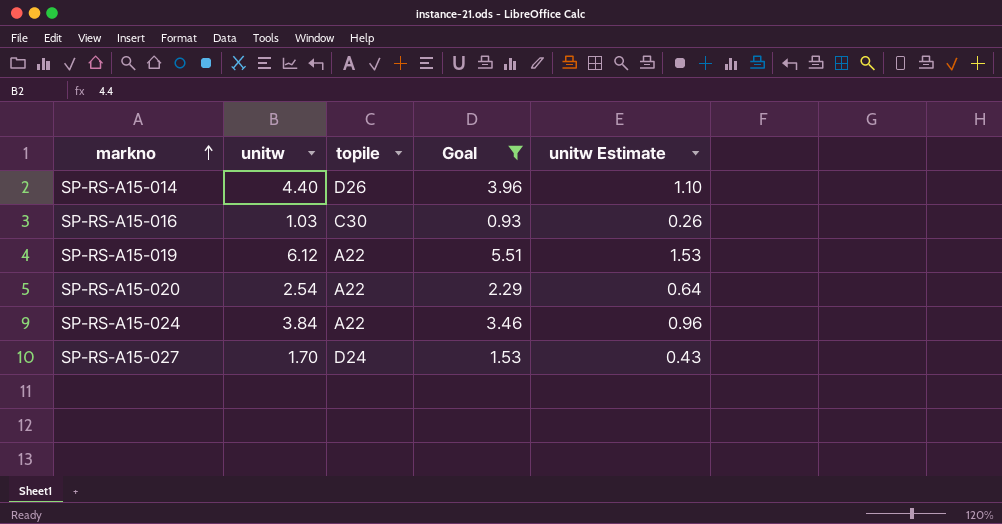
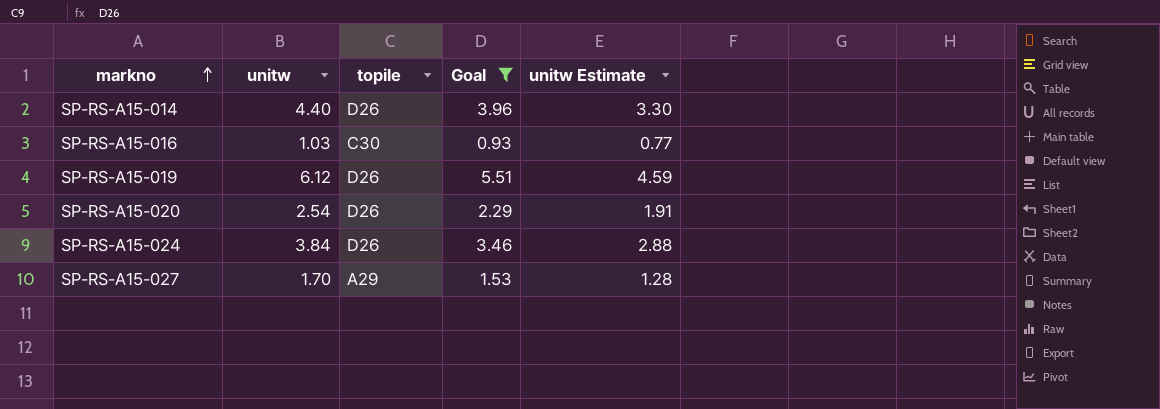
column unitw Estimate | formula: [unitw] * 0.25 -> [unitw] * 0.75
SP-RS-A15-019 | topile: A22 -> D26
SP-RS-A15-020 | topile: A22 -> D26
SP-RS-A15-024 | topile: A22 -> D26
SP-RS-A15-027 | topile: D24 -> A29

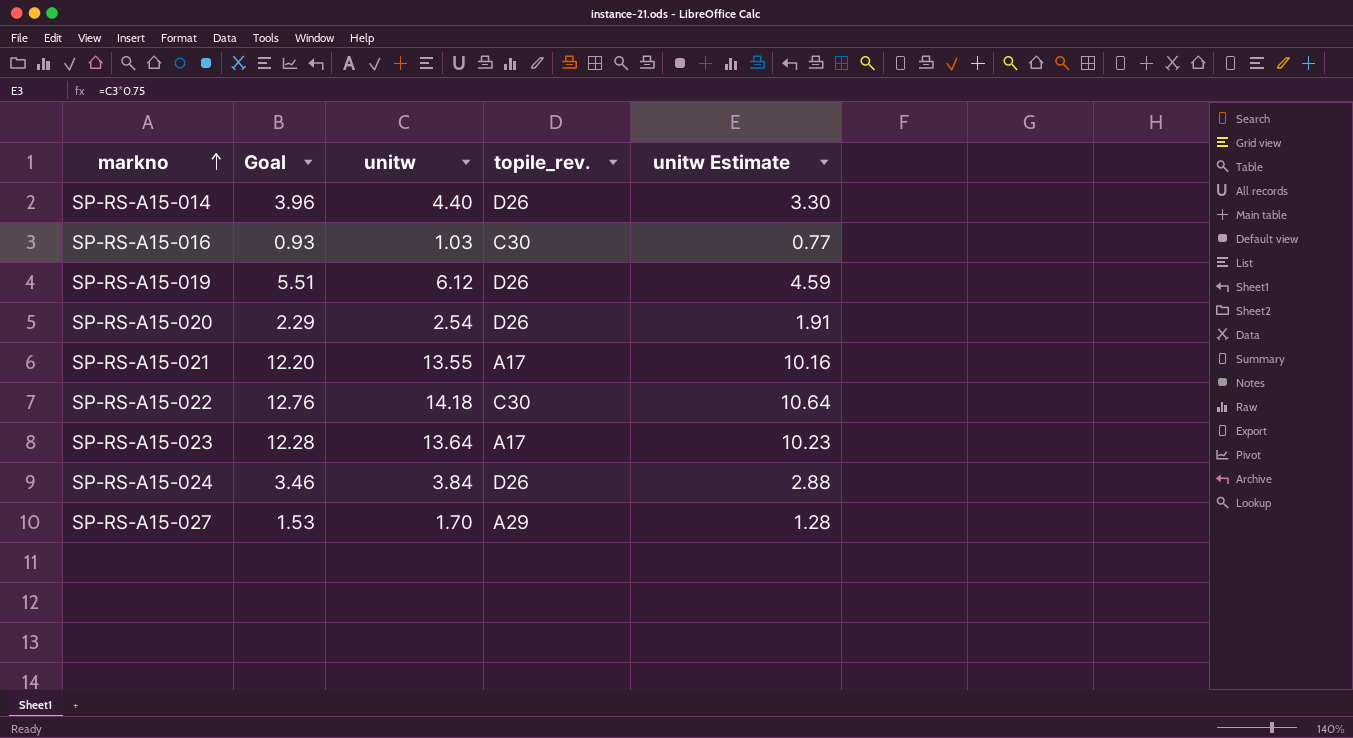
filter: Goal <= 5.51 -> none
column Goal | position: 4 -> 2
column name: topile -> topile_rev.

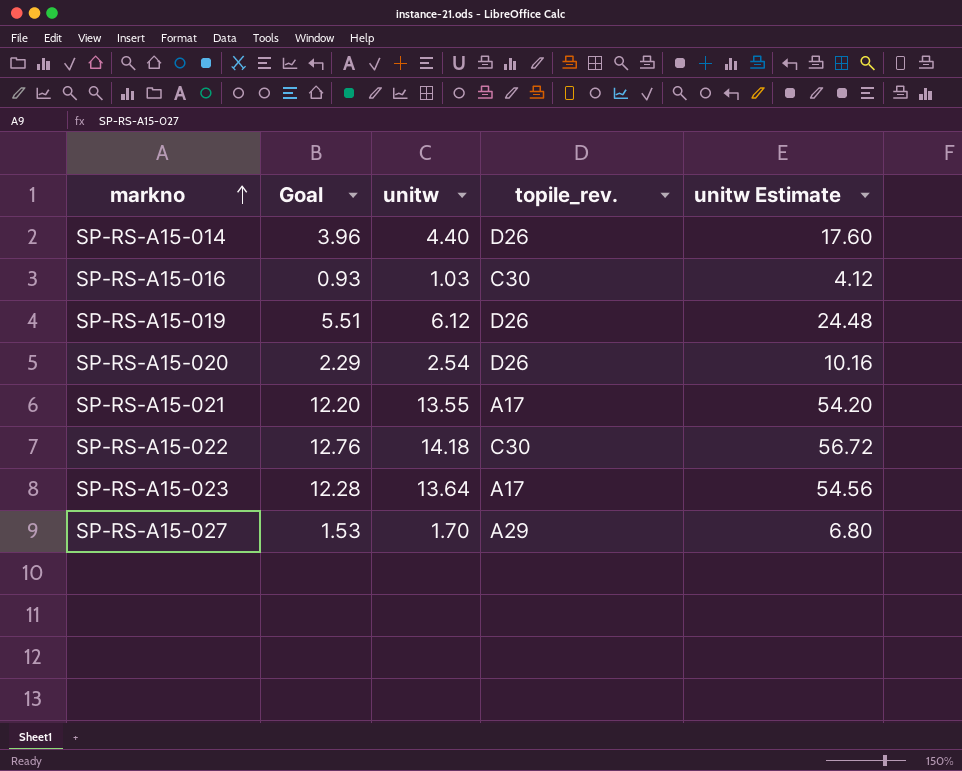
column unitw Estimate | formula: [unitw] * 0.75 -> [unitw] * 4
row SP-RS-A15-024: 3.46 | 3.84 | D26 | 2.88 -> none

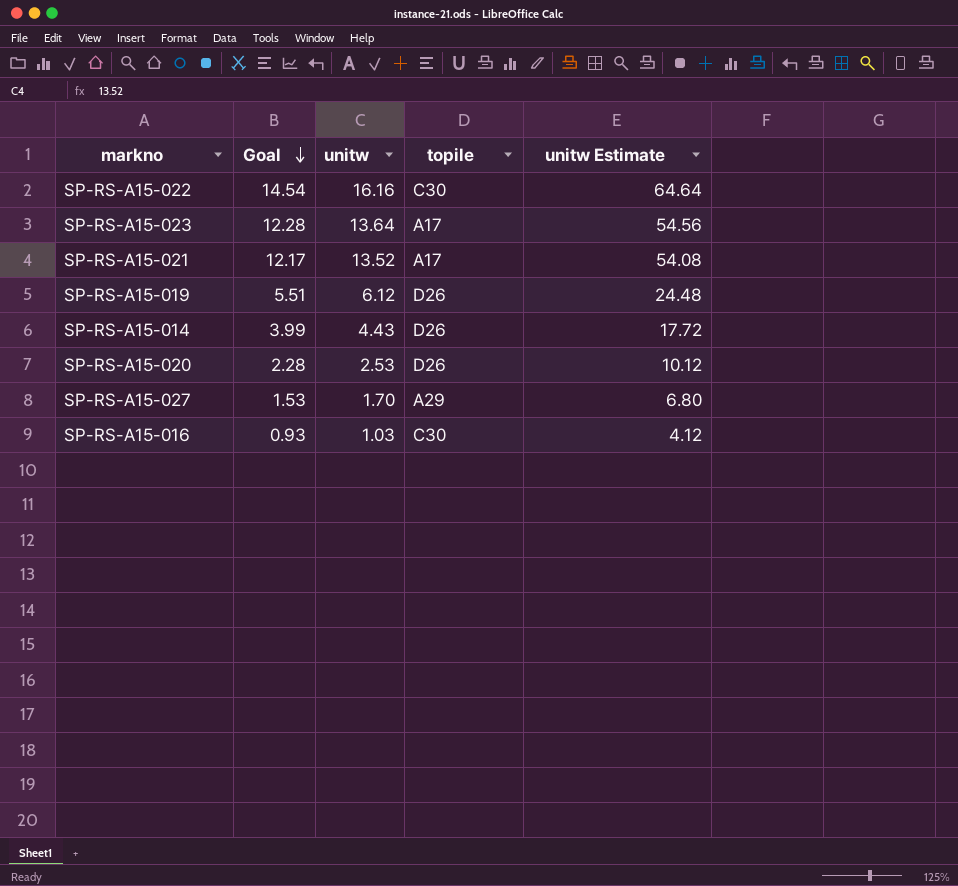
row order: markno ascending -> Goal descending
column name: topile_rev. -> topile
SP-RS-A15-022 | Goal: 12.76 -> 14.54
SP-RS-A15-022 | unitw: 14.18 -> 16.16
SP-RS-A15-022 | unitw Estimate: 56.72 -> 64.64
SP-RS-A15-021 | Goal: 12.20 -> 12.17
SP-RS-A15-021 | unitw: 13.55 -> 13.52
SP-RS-A15-021 | unitw Estimate: 54.20 -> 54.08
SP-RS-A15-014 | Goal: 3.96 -> 3.99
SP-RS-A15-014 | unitw: 4.40 -> 4.43
SP-RS-A15-014 | unitw Estimate: 17.60 -> 17.72
SP-RS-A15-020 | Goal: 2.29 -> 2.28
SP-RS-A15-020 | unitw: 2.54 -> 2.53
SP-RS-A15-020 | unitw Estimate: 10.16 -> 10.12

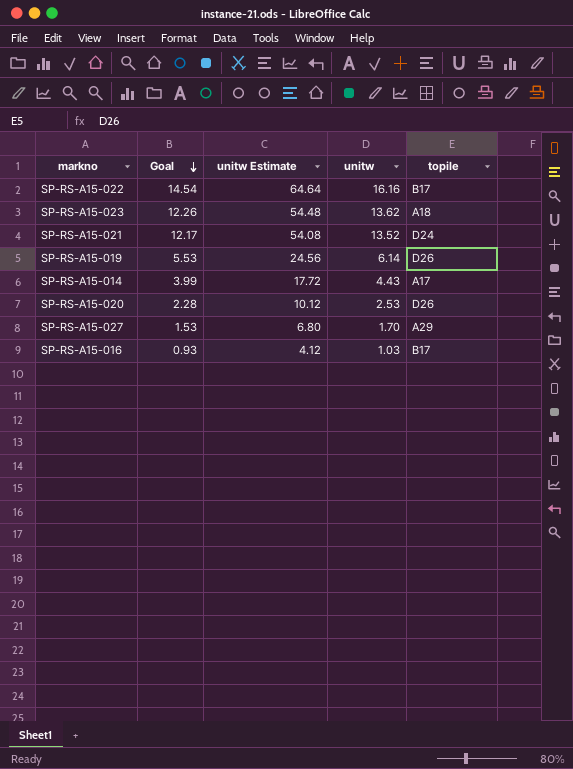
column unitw Estimate | position: 5 -> 3
SP-RS-A15-022 | topile: C30 -> B17
SP-RS-A15-023 | Goal: 12.28 -> 12.26
SP-RS-A15-023 | unitw Estimate: 54.56 -> 54.48
SP-RS-A15-023 | unitw: 13.64 -> 13.62
SP-RS-A15-023 | topile: A17 -> A18
SP-RS-A15-021 | topile: A17 -> D24
SP-RS-A15-019 | Goal: 5.51 -> 5.53
SP-RS-A15-019 | unitw Estimate: 24.48 -> 24.56
SP-RS-A15-019 | unitw: 6.12 -> 6.14
SP-RS-A15-014 | topile: D26 -> A17
SP-RS-A15-016 | topile: C30 -> B17

